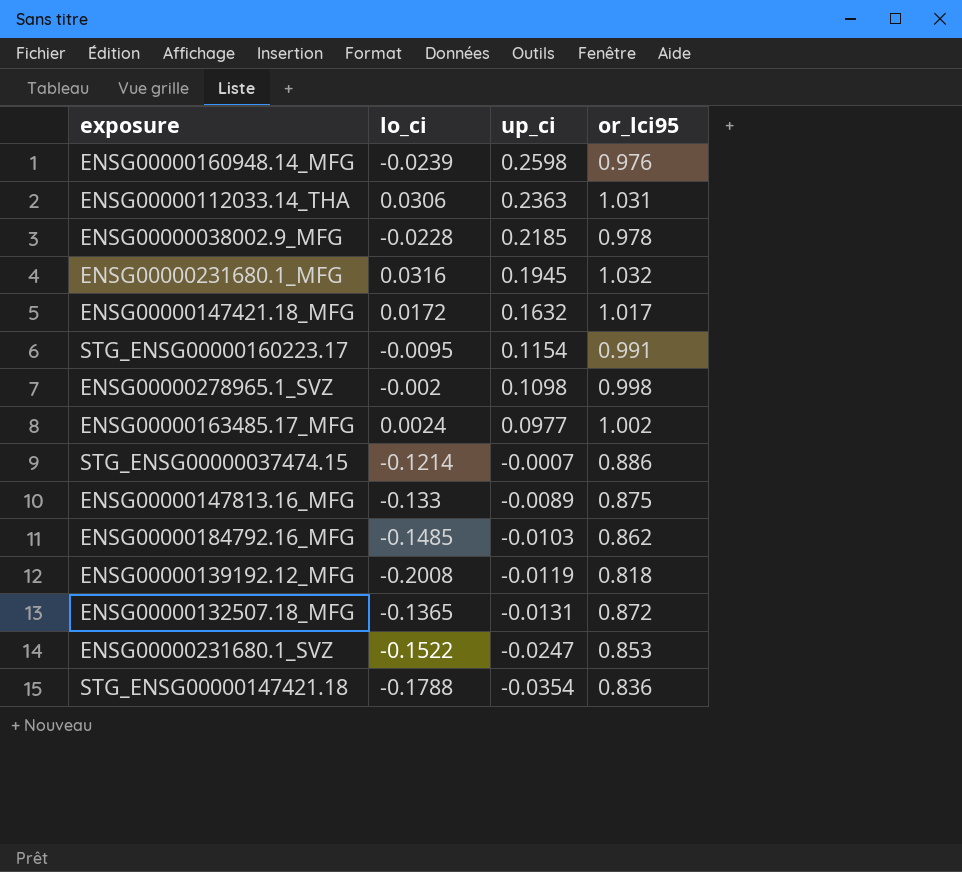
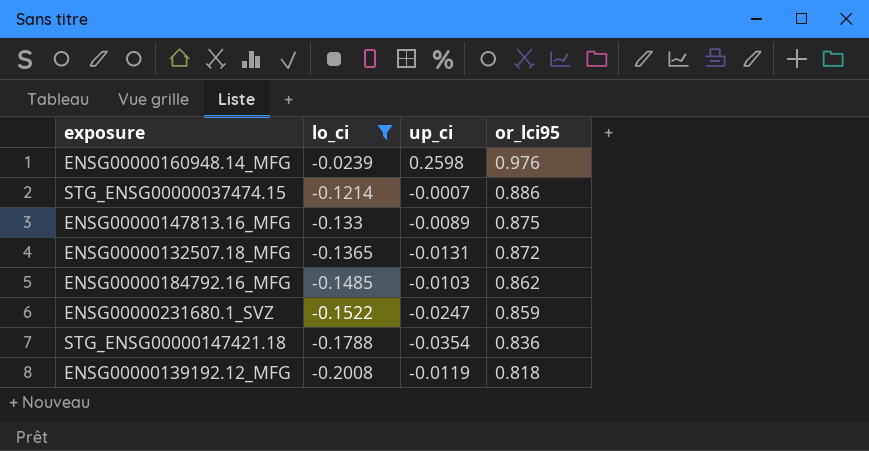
filter: none -> lo_ci <= -0.0239
row order: up_ci descending -> lo_ci descending
ENSG00000231680.1_SVZ | or_lci95: 0.853 -> 0.859

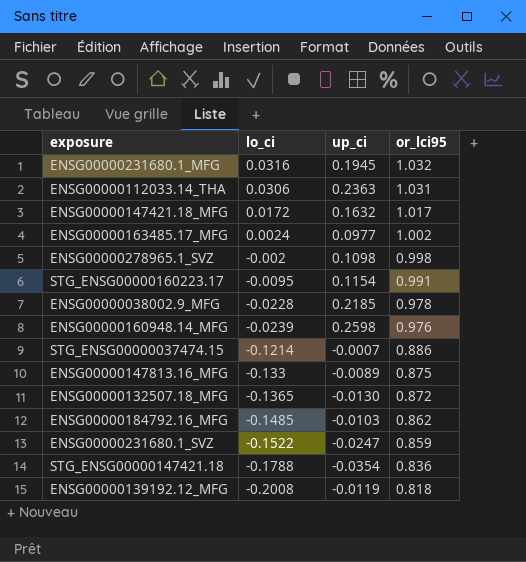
filter: lo_ci <= -0.0239 -> none
ENSG00000132507.18_MFG | up_ci: -0.0131 -> -0.0130

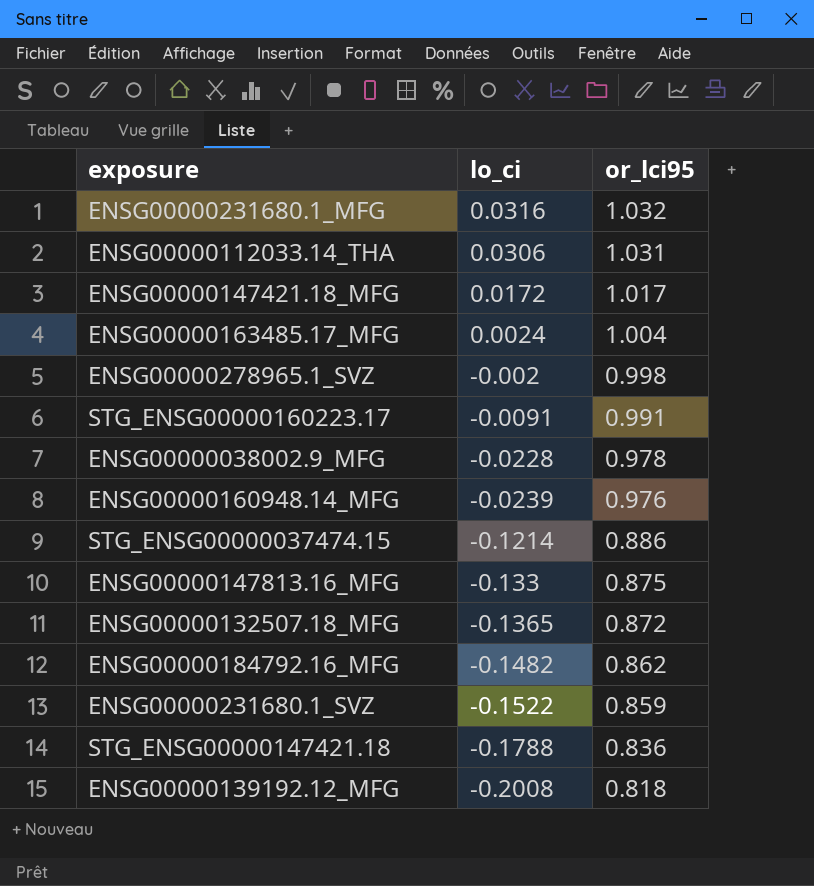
column up_ci | position: 3 -> none
ENSG00000163485.17_MFG | or_lci95: 1.002 -> 1.004
STG_ENSG00000160223.17 | lo_ci: -0.0095 -> -0.0091
ENSG00000184792.16_MFG | lo_ci: -0.1485 -> -0.1482

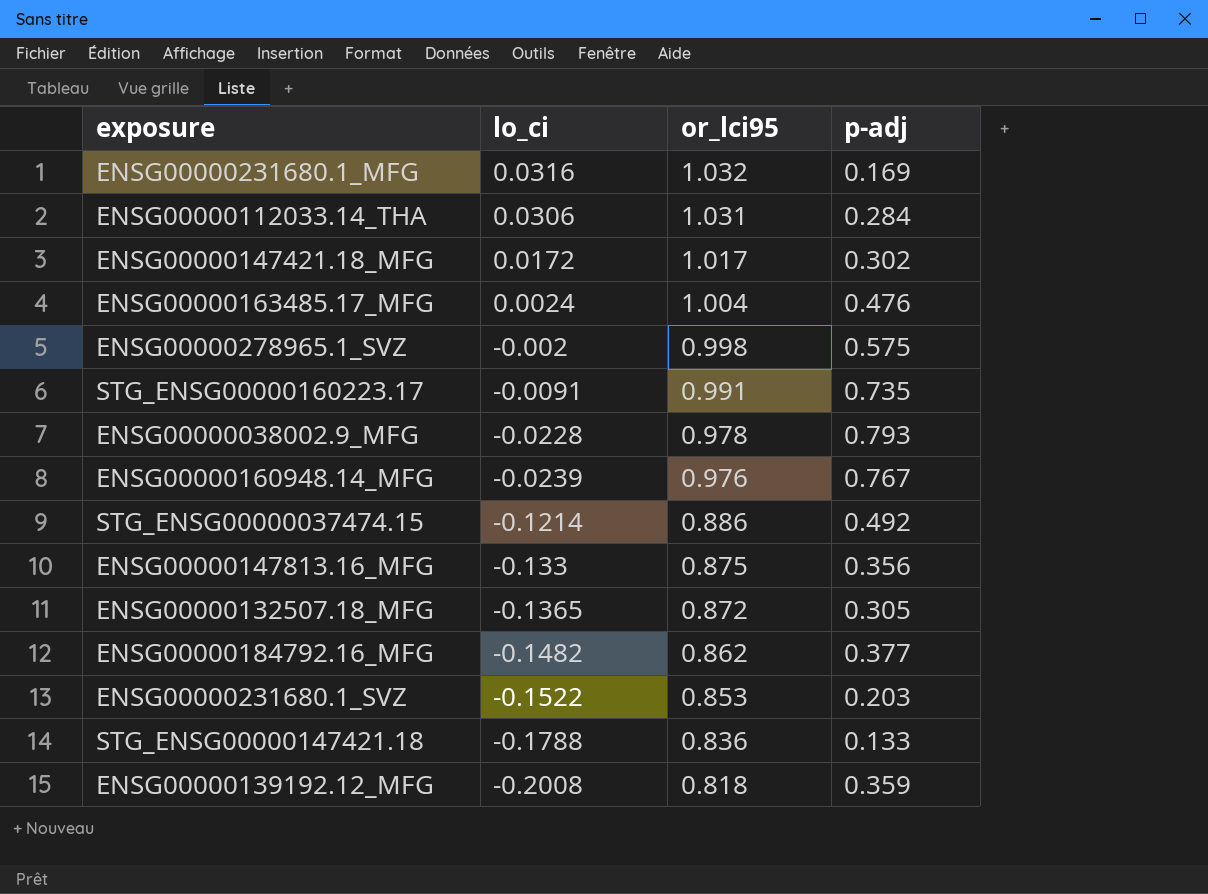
column p-adj | position: none -> 4
ENSG00000231680.1_SVZ | or_lci95: 0.859 -> 0.853

